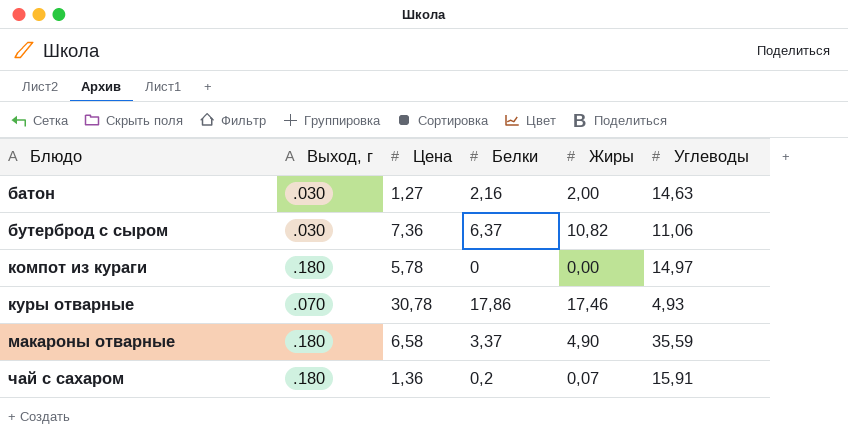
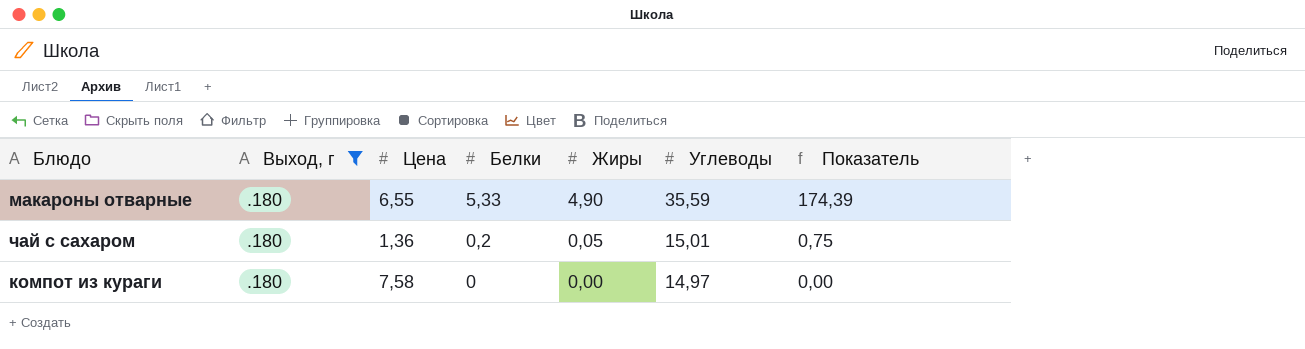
filter: none -> Выход, г = .180
row order: Блюдо ascending -> Белки descending
column Показатель | formula: none -> [Жиры] * [Углеводы]
макароны отварные | Цена: 6,58 -> 6,55
макароны отварные | Белки: 3,37 -> 5,33
чай с сахаром | Жиры: 0,07 -> 0,05
чай с сахаром | Углеводы: 15,91 -> 15,01
компот из кураги | Цена: 5,78 -> 7,58

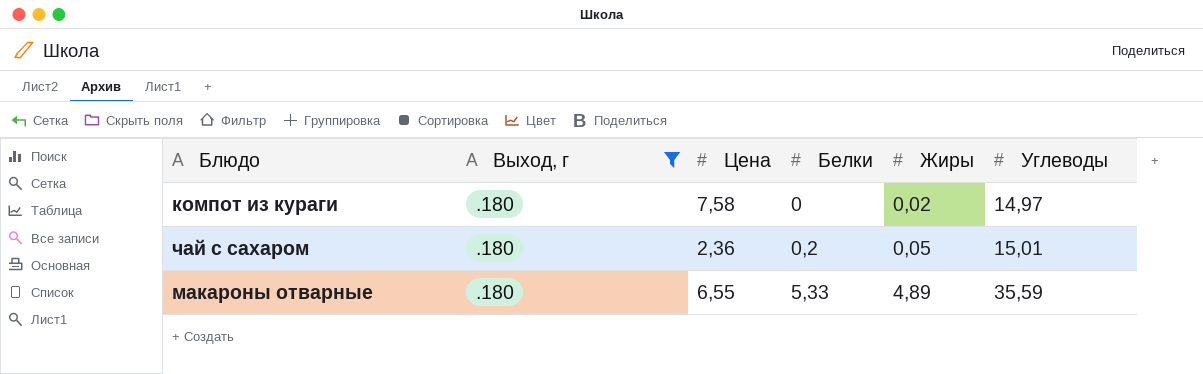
row order: Белки descending -> Белки ascending
column Показатель | formula: [Жиры] * [Углеводы] -> none
компот из кураги | Жиры: 0,00 -> 0,02
чай с сахаром | Цена: 1,36 -> 2,36
макароны отварные | Жиры: 4,90 -> 4,89

